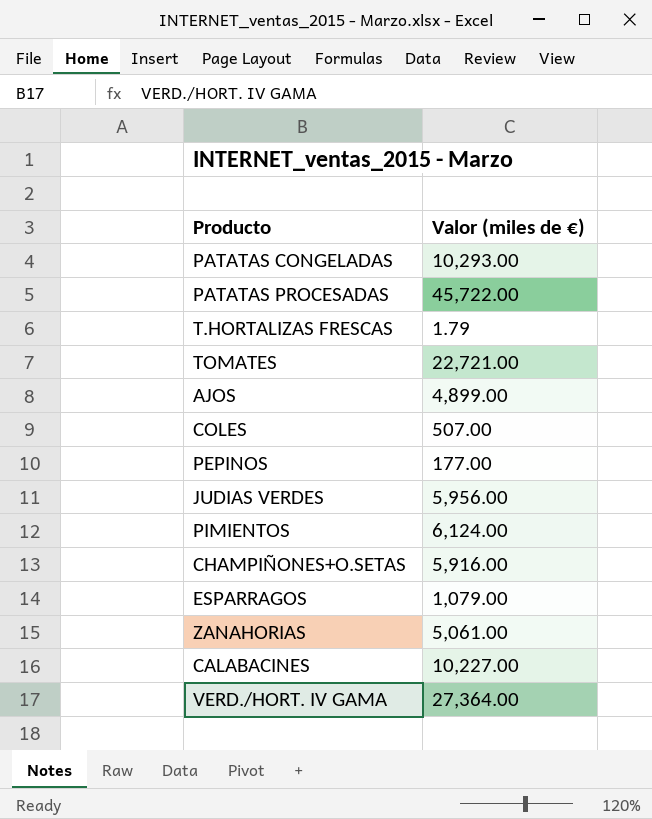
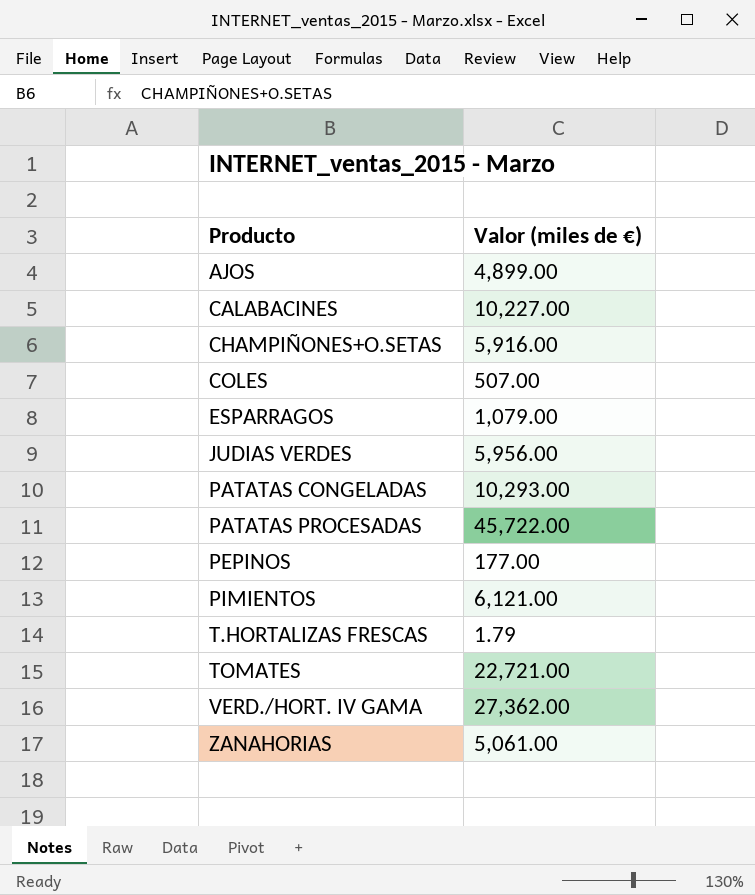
row order: none -> Producto ascending
PIMIENTOS | Valor (miles de €): 6,124.00 -> 6,121.00
VERD./HORT. IV GAMA | Valor (miles de €): 27,364.00 -> 27,362.00

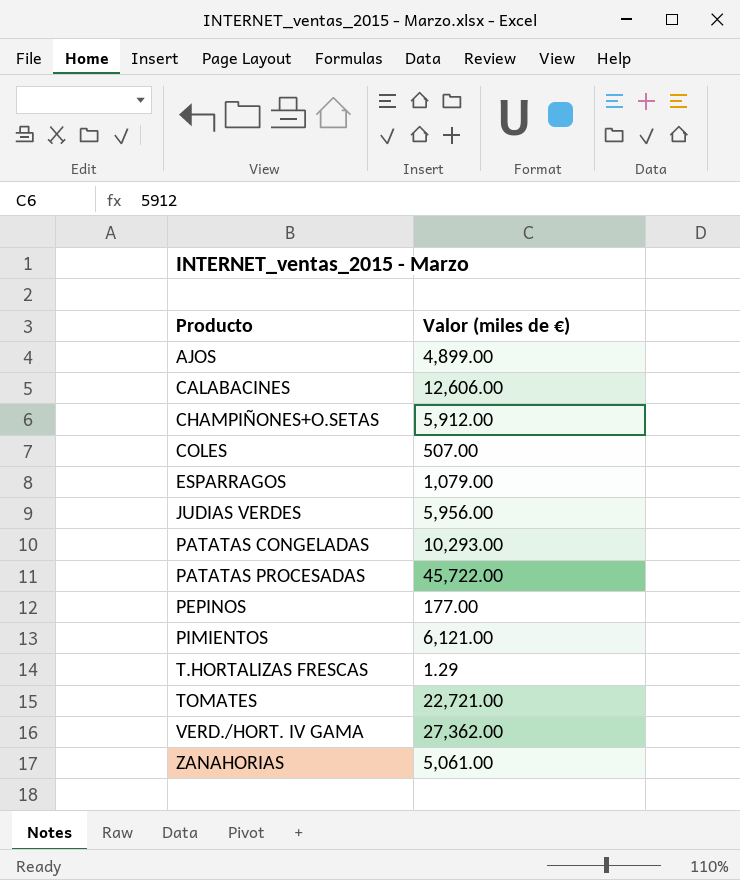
CALABACINES | Valor (miles de €): 10,227.00 -> 12,606.00
CHAMPIÑONES+O.SETAS | Valor (miles de €): 5,916.00 -> 5,912.00
T.HORTALIZAS FRESCAS | Valor (miles de €): 1.79 -> 1.29

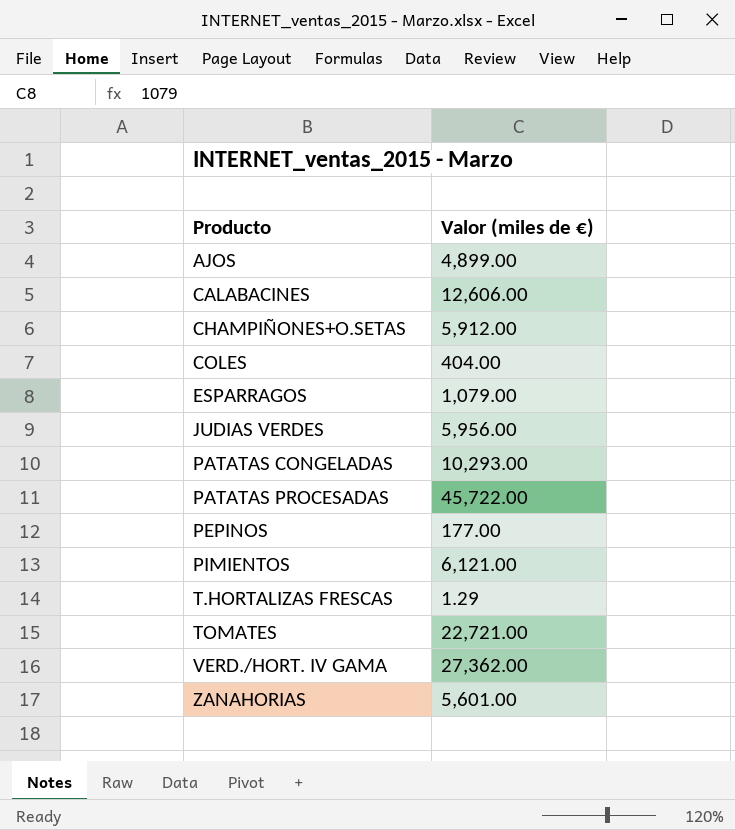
COLES | Valor (miles de €): 507.00 -> 404.00
ZANAHORIAS | Valor (miles de €): 5,061.00 -> 5,601.00

